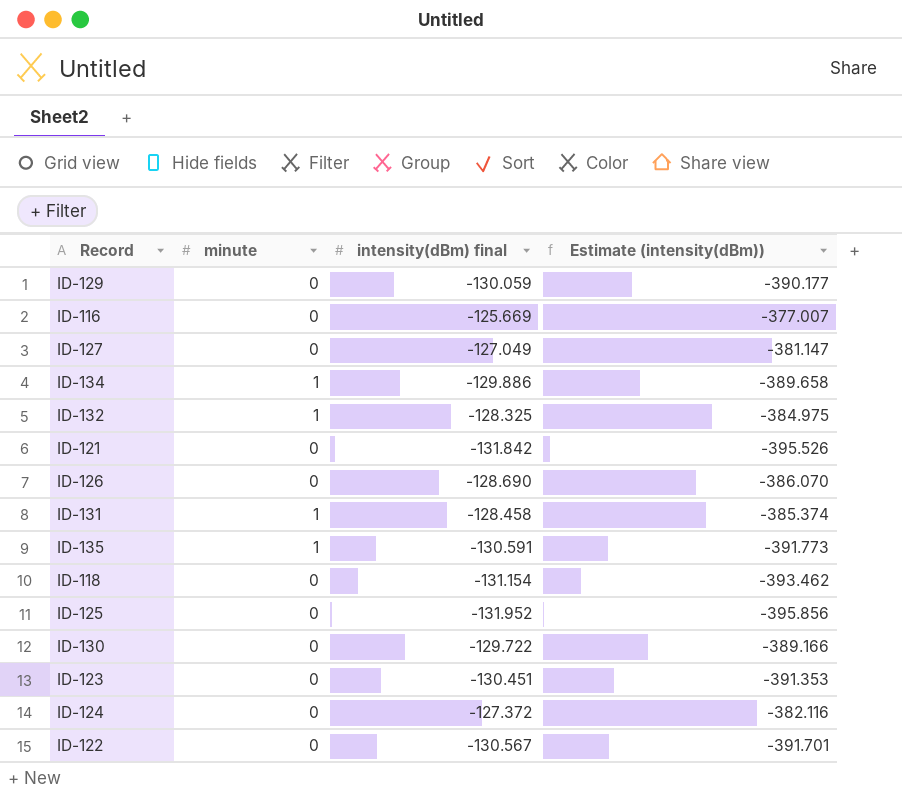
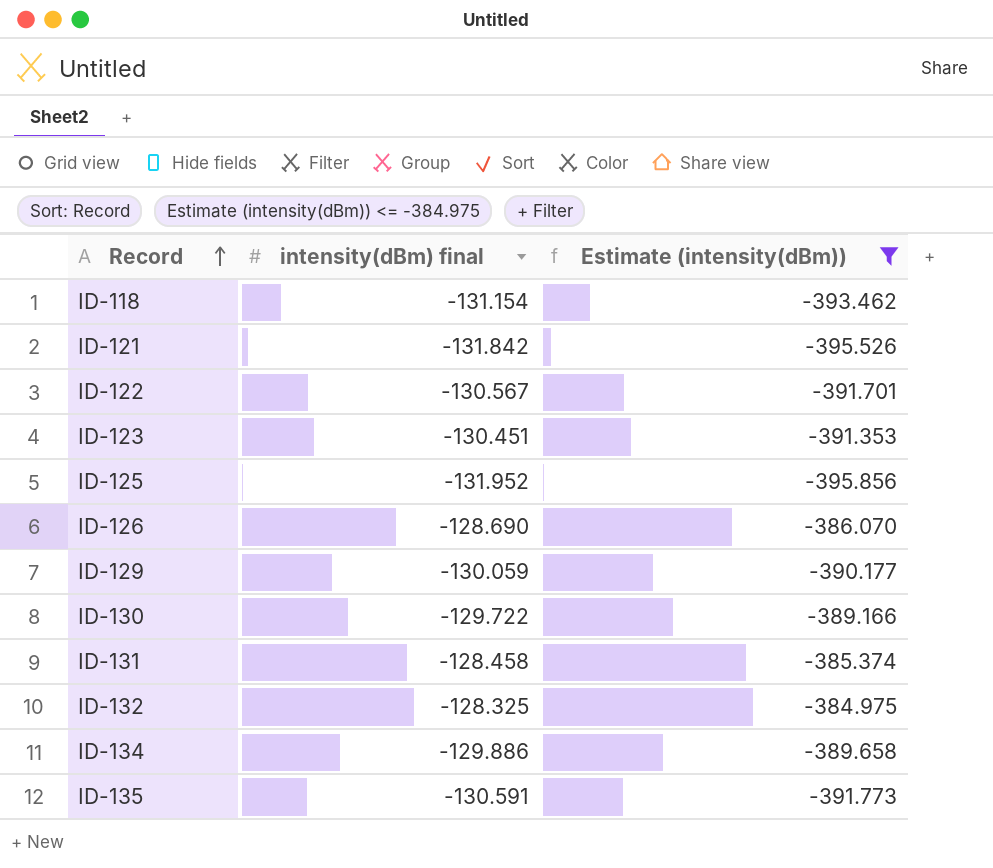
filter: none -> Estimate (intensity(dBm)) <= -384.975
row order: none -> Record ascending
column minute | position: 2 -> none

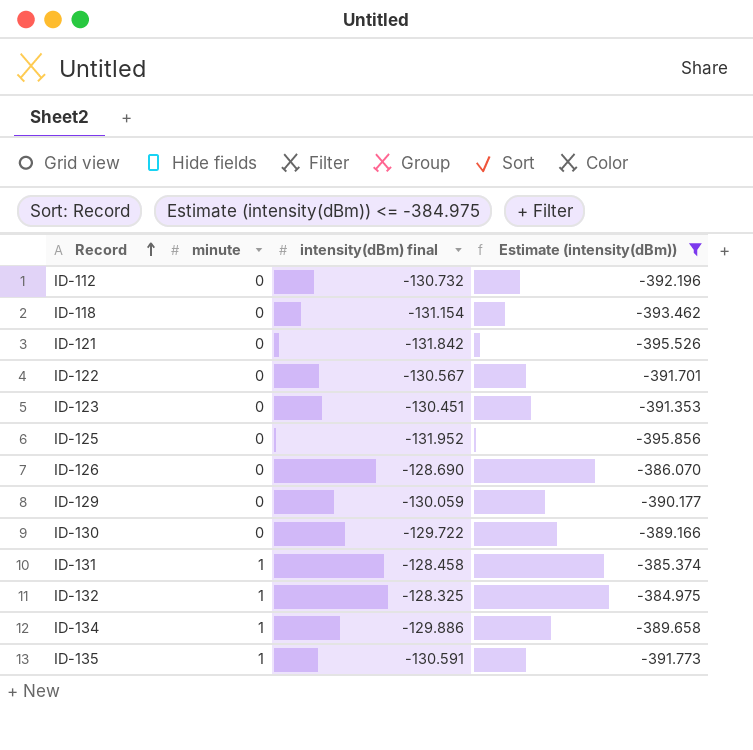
column minute | position: none -> 2
row ID-112: none -> 0 | -130.732 | -392.196

